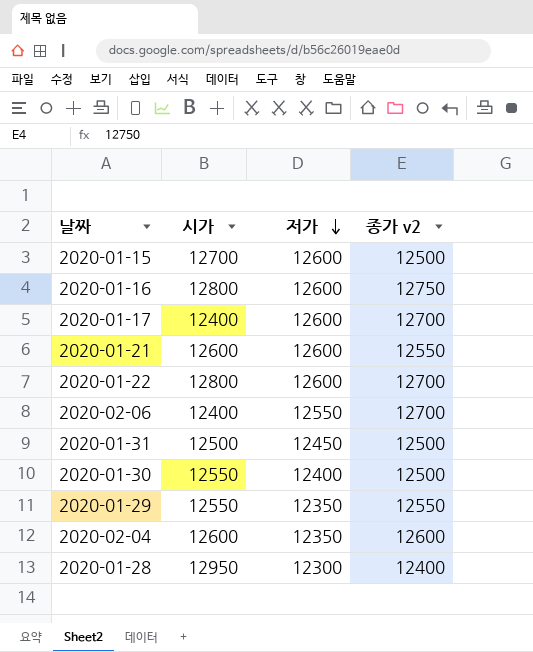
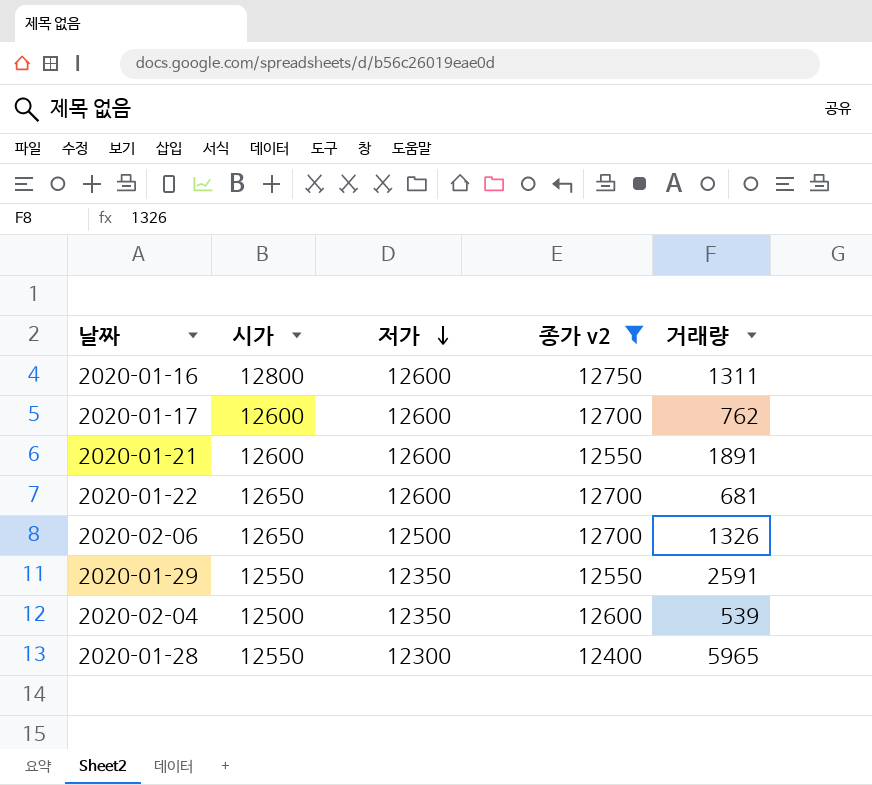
filter: none -> 종가 v2 != 12500
column 거래량 | position: none -> 5
2020-01-17 | 시가: 12400 -> 12600
2020-01-22 | 시가: 12800 -> 12650
2020-02-06 | 시가: 12400 -> 12650
2020-02-06 | 저가: 12550 -> 12500
2020-02-04 | 시가: 12600 -> 12500
2020-01-28 | 시가: 12950 -> 12550

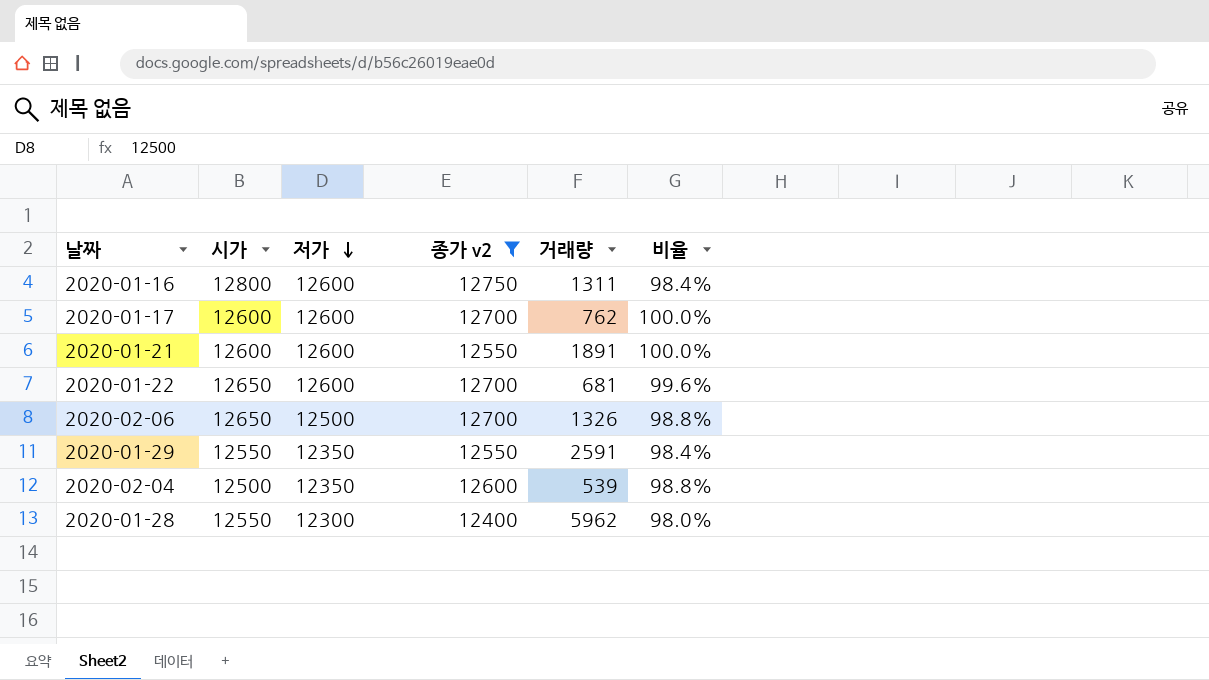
column 비율 | formula: none -> [저가] / [시가]
2020-01-28 | 거래량: 5965 -> 5962

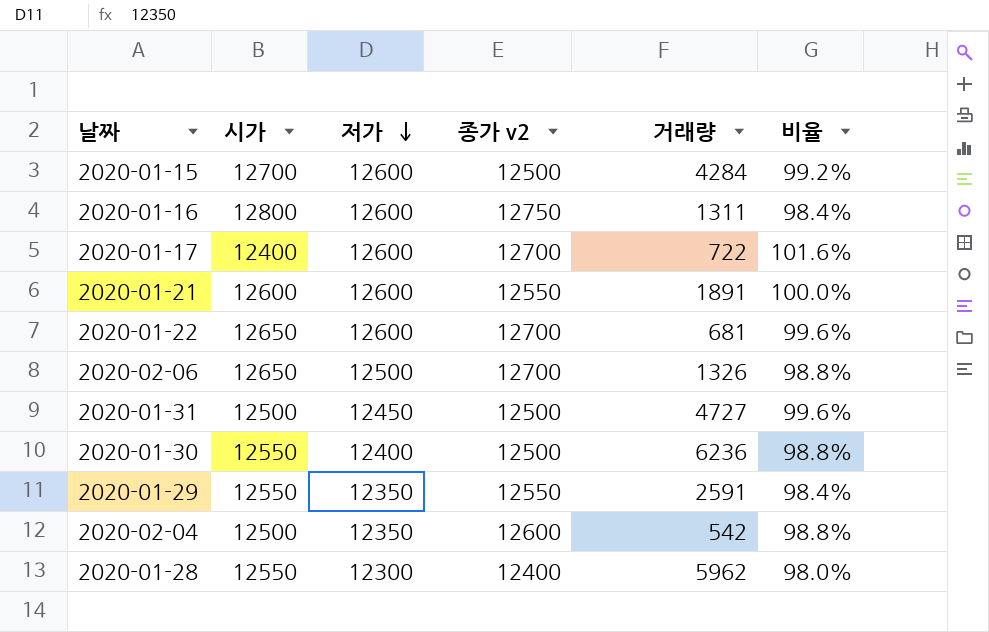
filter: 종가 v2 != 12500 -> none
2020-01-17 | 시가: 12600 -> 12400
2020-01-17 | 거래량: 762 -> 722
2020-01-17 | 비율: 100.0% -> 101.6%
2020-02-04 | 거래량: 539 -> 542

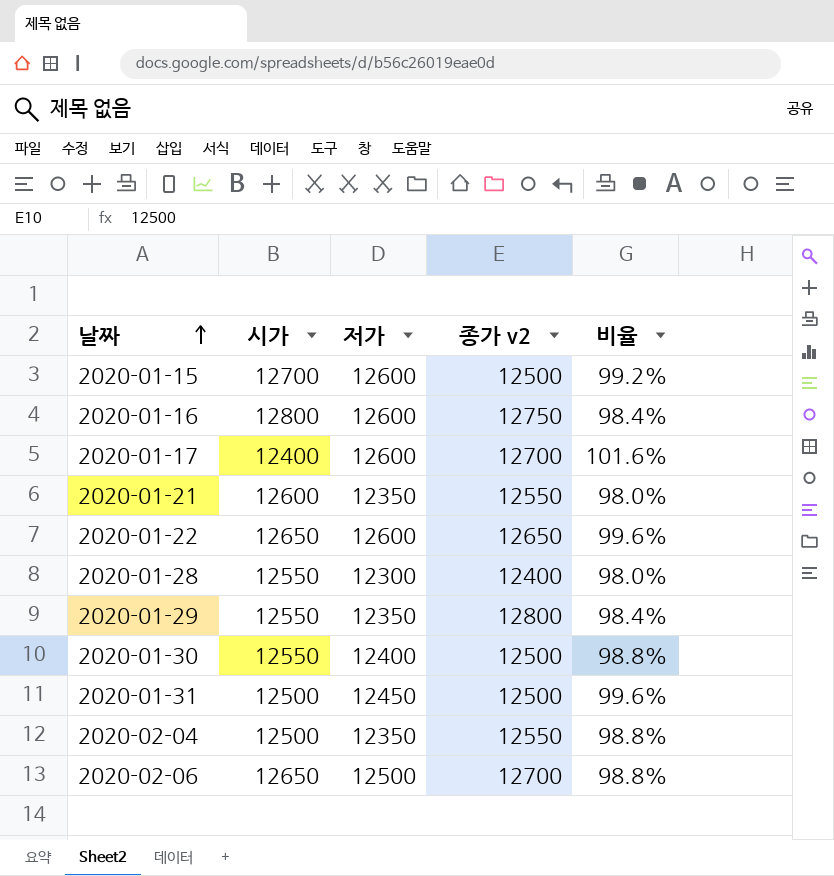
row order: 저가 descending -> 날짜 ascending
column 거래량 | position: 5 -> none
2020-01-21 | 저가: 12600 -> 12350
2020-01-21 | 비율: 100.0% -> 98.0%
2020-01-22 | 종가 v2: 12700 -> 12650
2020-01-29 | 종가 v2: 12550 -> 12800
2020-02-04 | 종가 v2: 12600 -> 12550

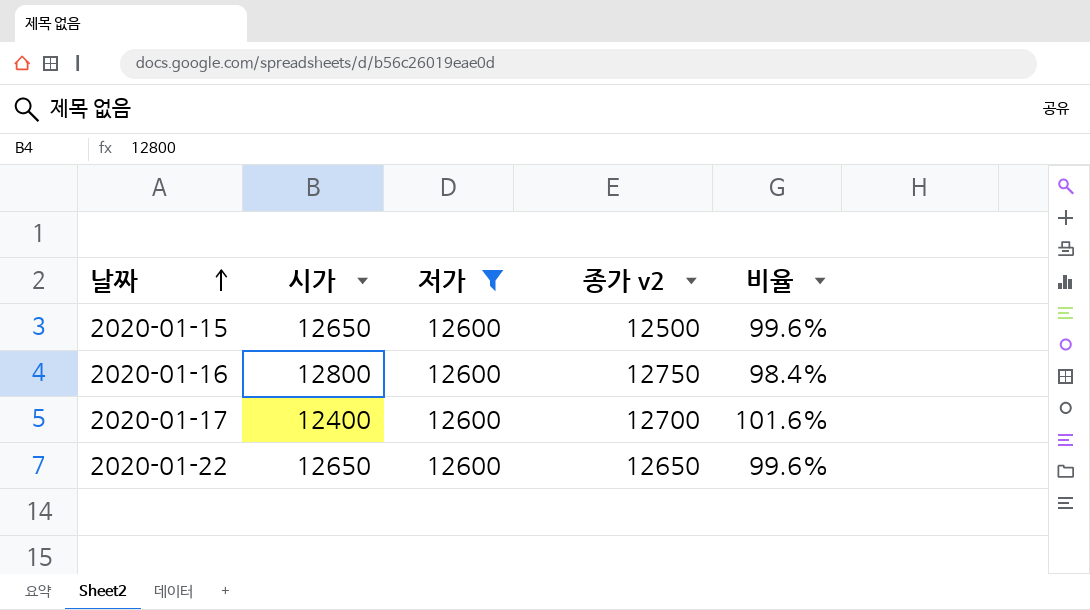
filter: none -> 저가 = 12600
2020-01-15 | 시가: 12700 -> 12650
2020-01-15 | 비율: 99.2% -> 99.6%

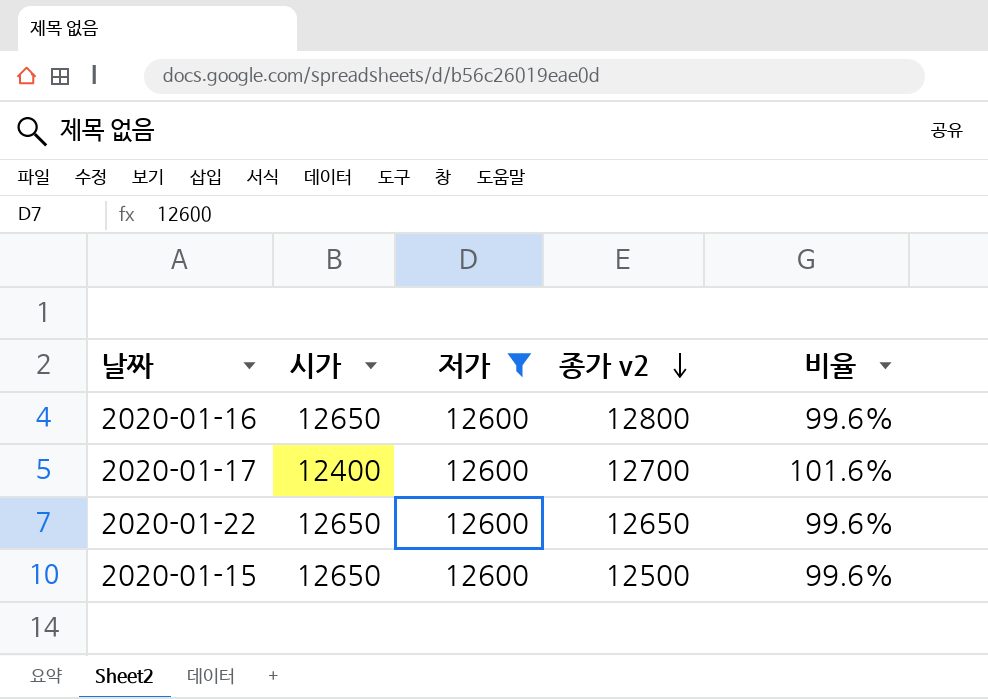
row order: 날짜 ascending -> 종가 v2 descending
2020-01-16 | 시가: 12800 -> 12650
2020-01-16 | 종가 v2: 12750 -> 12800
2020-01-16 | 비율: 98.4% -> 99.6%

